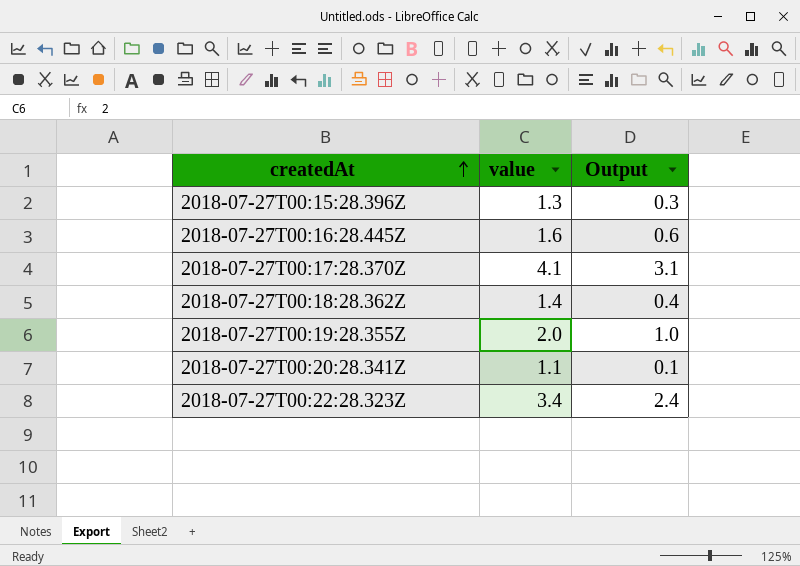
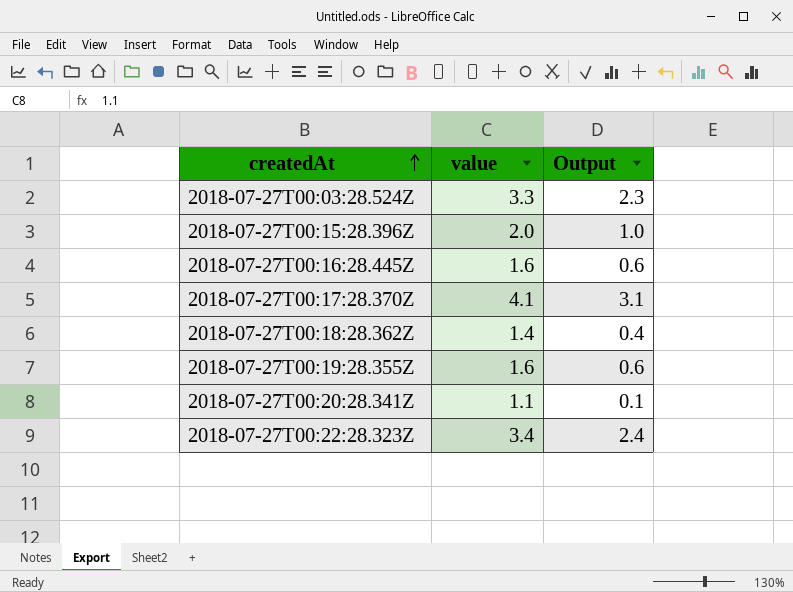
row 2018-07-27T00:03:28.524Z: none -> 3.3 | 2.3
2018-07-27T00:15:28.396Z | value: 1.3 -> 2.0
2018-07-27T00:15:28.396Z | Output: 0.3 -> 1.0
2018-07-27T00:19:28.355Z | value: 2.0 -> 1.6
2018-07-27T00:19:28.355Z | Output: 1.0 -> 0.6

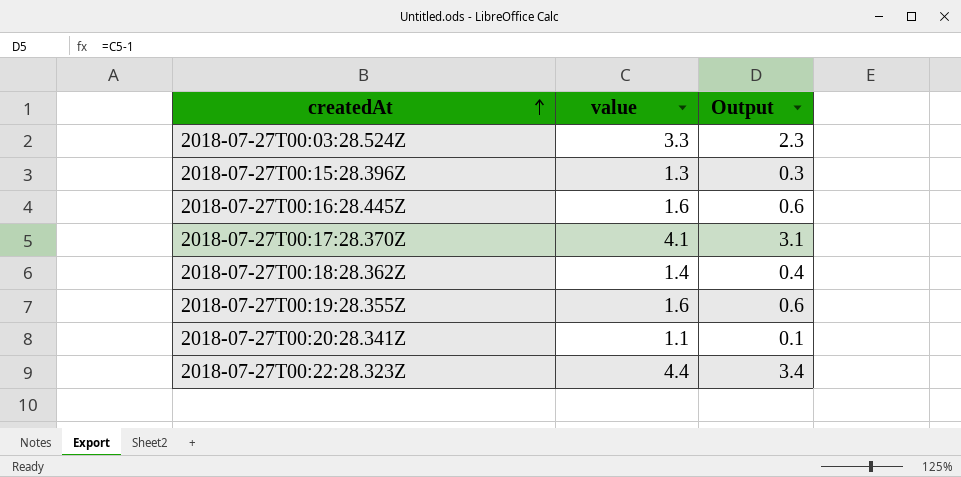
2018-07-27T00:15:28.396Z | value: 2.0 -> 1.3
2018-07-27T00:15:28.396Z | Output: 1.0 -> 0.3
2018-07-27T00:22:28.323Z | value: 3.4 -> 4.4
2018-07-27T00:22:28.323Z | Output: 2.4 -> 3.4

